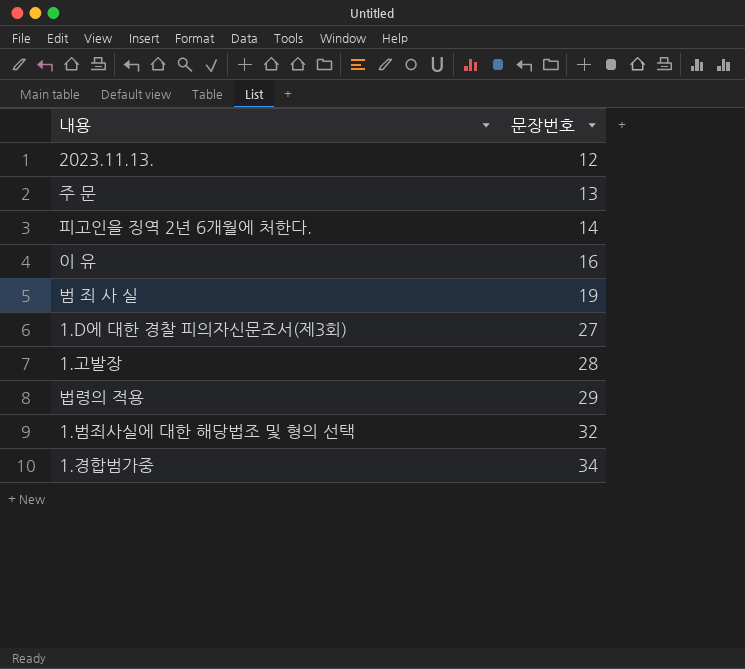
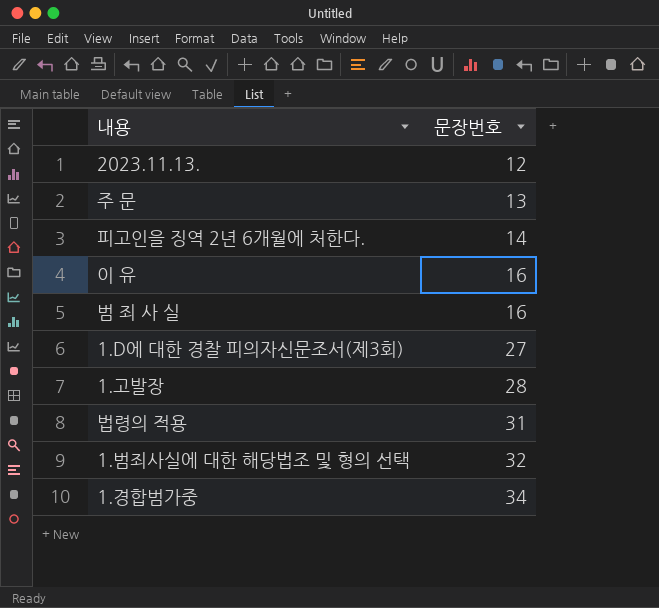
범 죄 사 실 | 문장번호: 19 -> 16
법령의 적용 | 문장번호: 29 -> 31

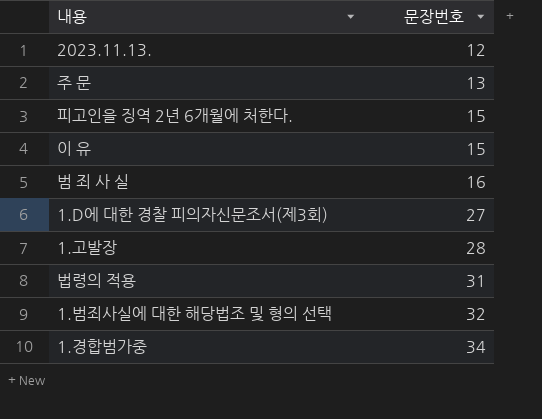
피고인을 징역 2년 6개월에 처한다. | 문장번호: 14 -> 15
이 유 | 문장번호: 16 -> 15

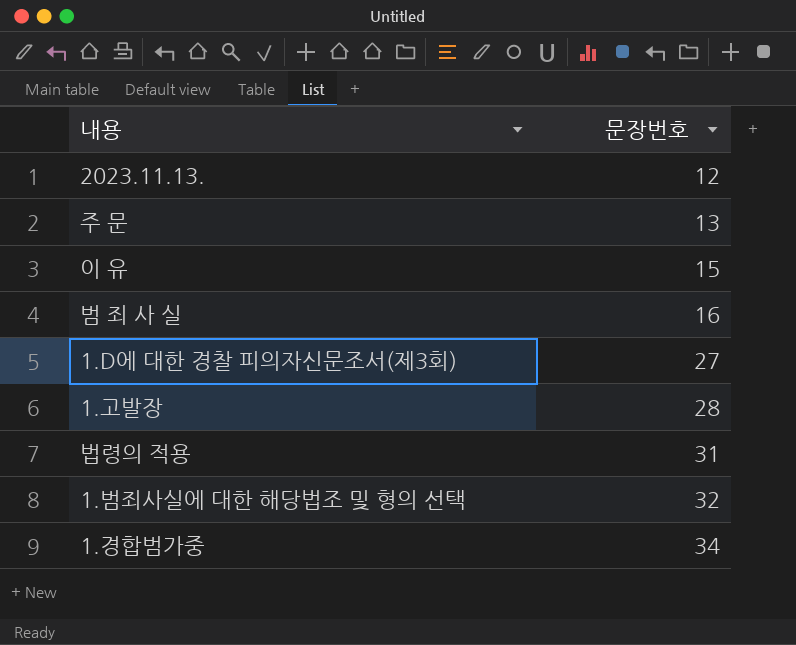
row 피고인을 징역 2년 6개월에 처한다.: 15 -> none

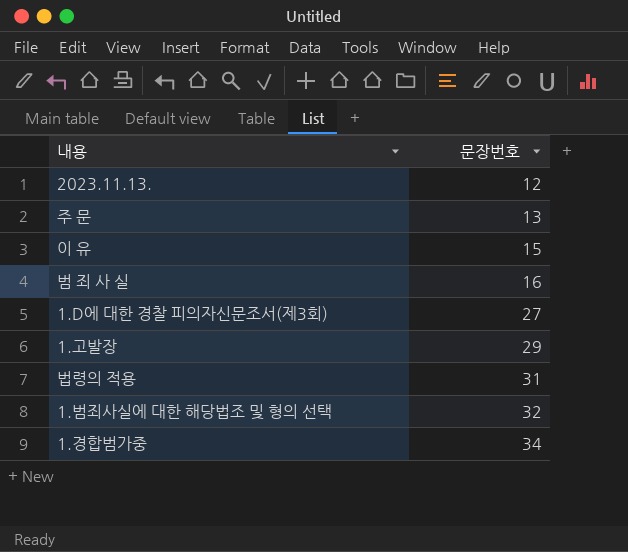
1.고발장 | 문장번호: 28 -> 29

